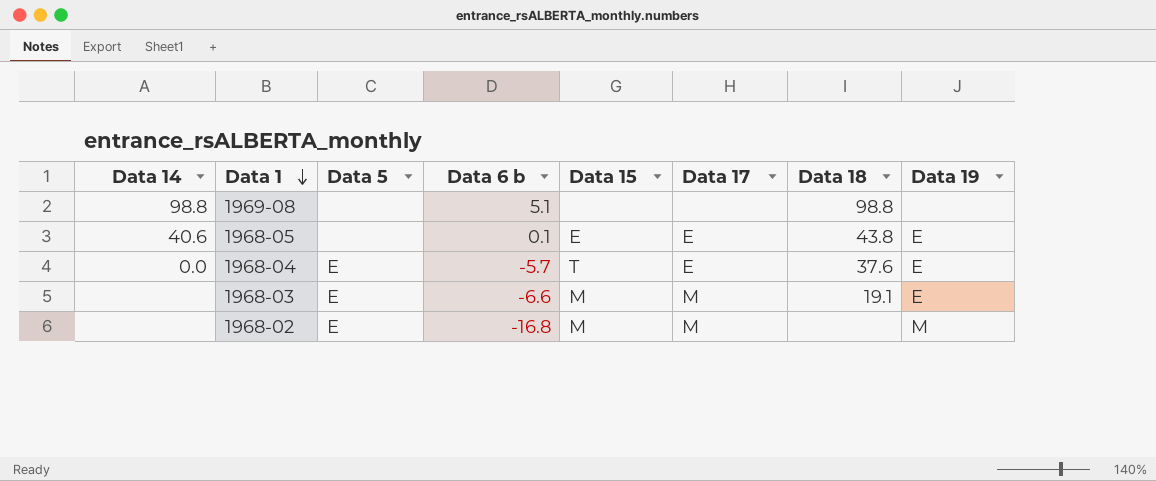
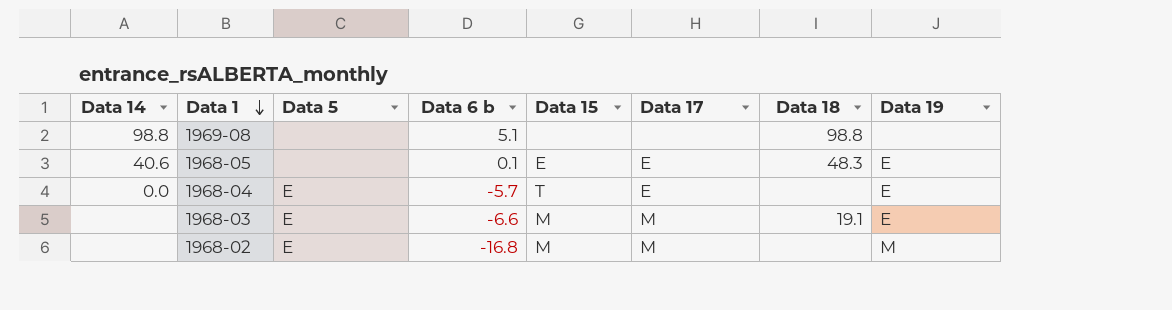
1968-05 | Data 18: 43.8 -> 48.3
1968-04 | Data 18: 37.6 -> none

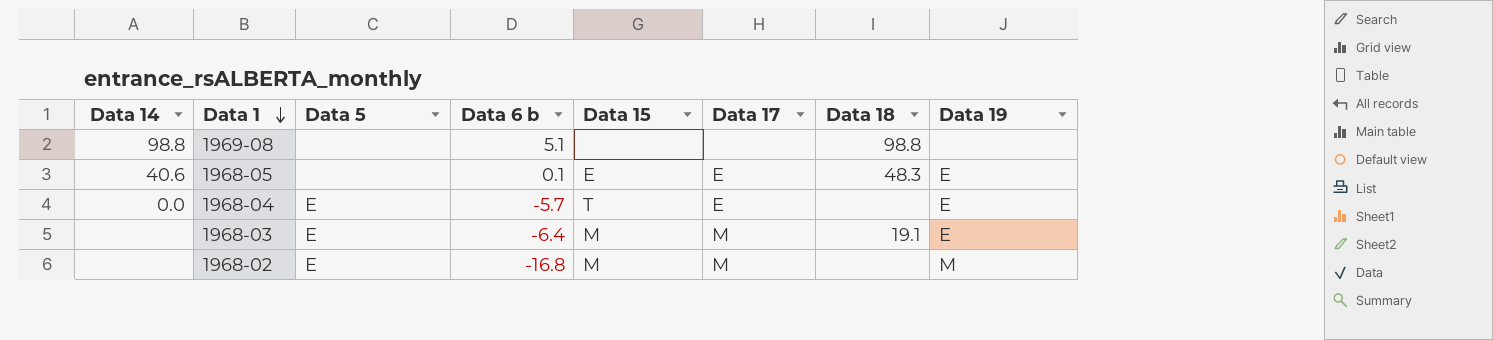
1968-03 | Data 6 b: -6.6 -> -6.4

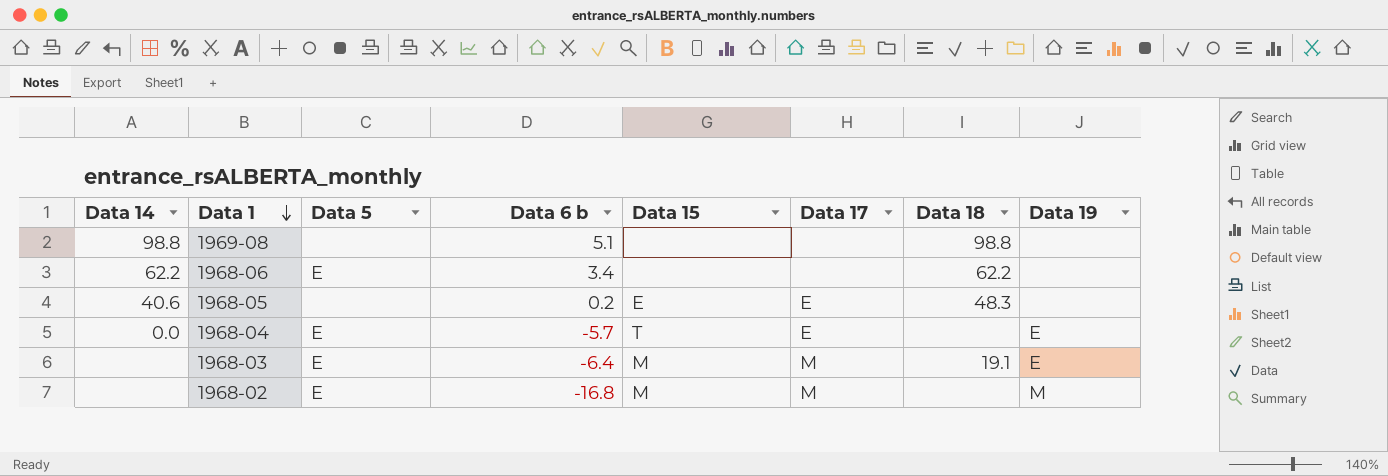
row 1968-06: none -> 62.2 | E | 3.4 | none | none | 62.2 | none
1968-05 | Data 6 b: 0.1 -> 0.2
1968-05 | Data 19: E -> none

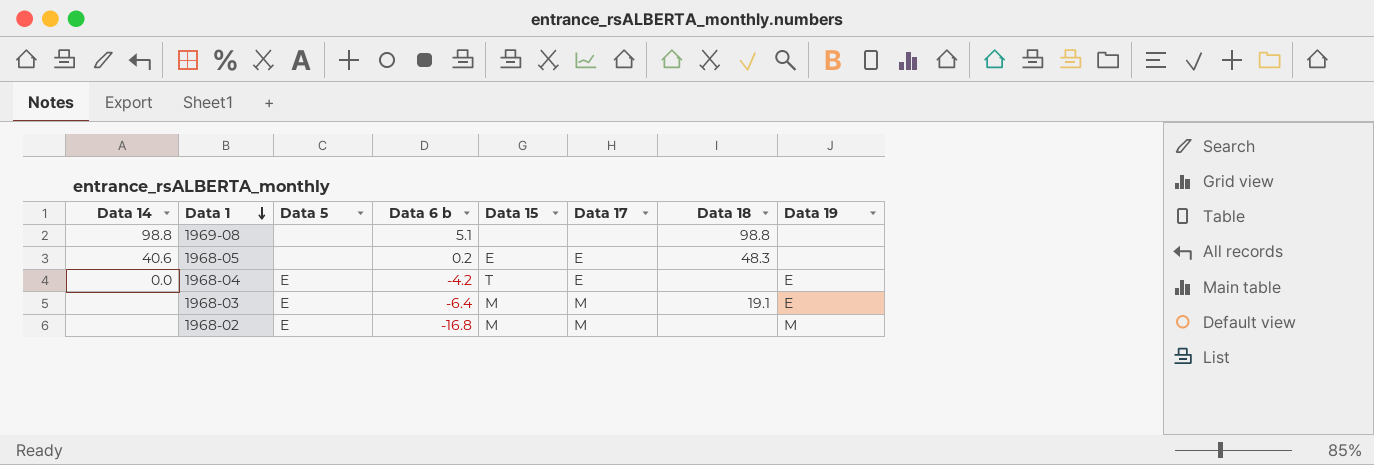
row 1968-06: 62.2 | E | 3.4 | none | none | 62.2 | none -> none
1968-04 | Data 6 b: -5.7 -> -4.2

